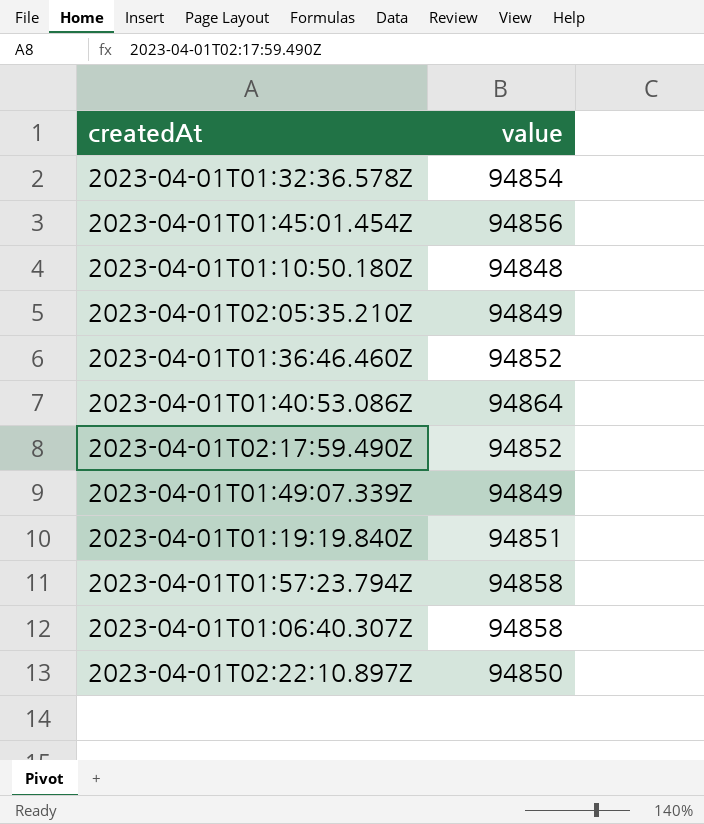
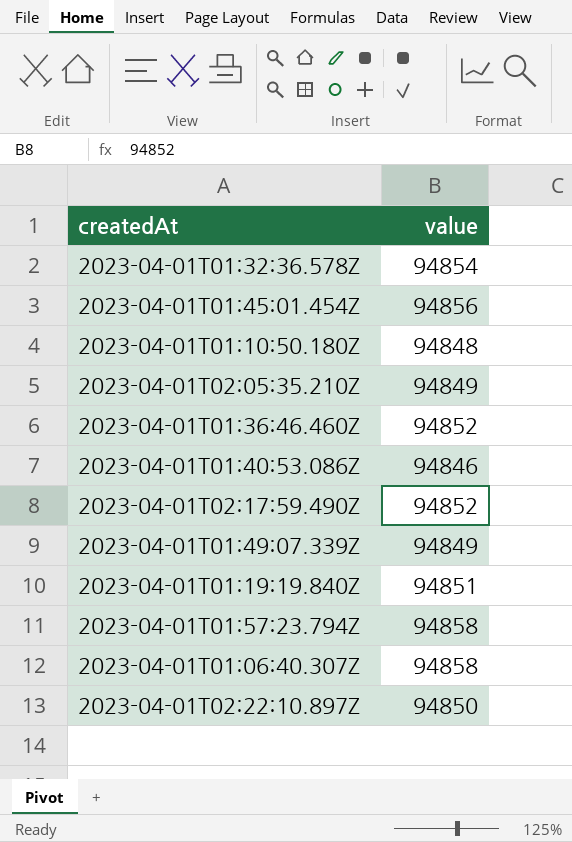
2023-04-01T01:40:53.086Z | value: 94864 -> 94846

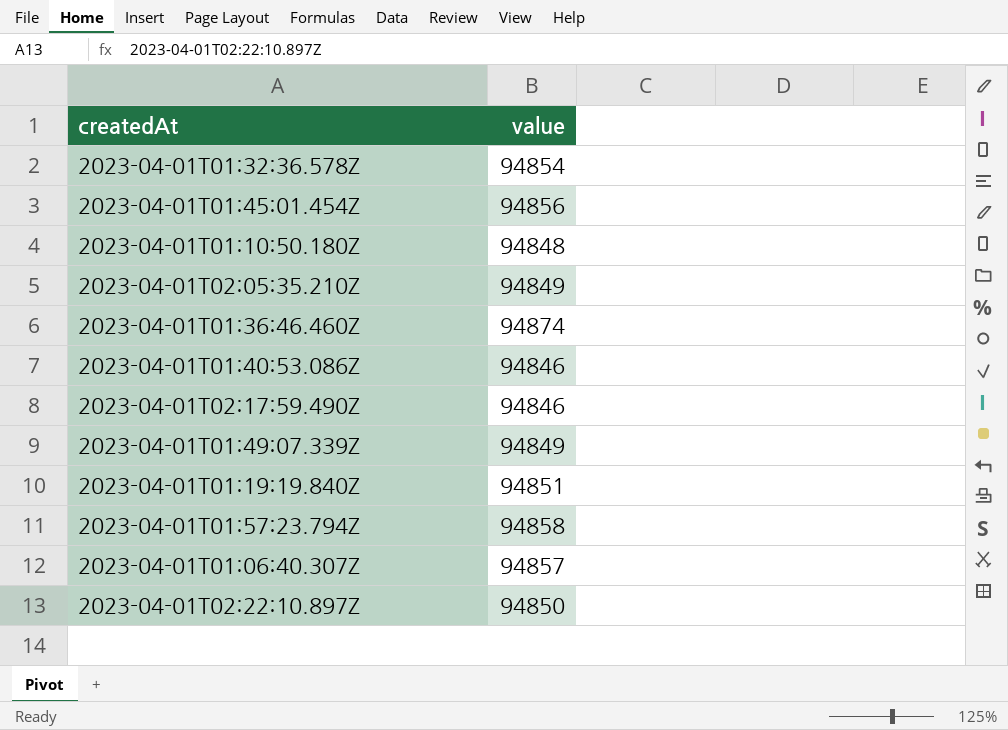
2023-04-01T01:36:46.460Z | value: 94852 -> 94874
2023-04-01T02:17:59.490Z | value: 94852 -> 94846
2023-04-01T01:06:40.307Z | value: 94858 -> 94857

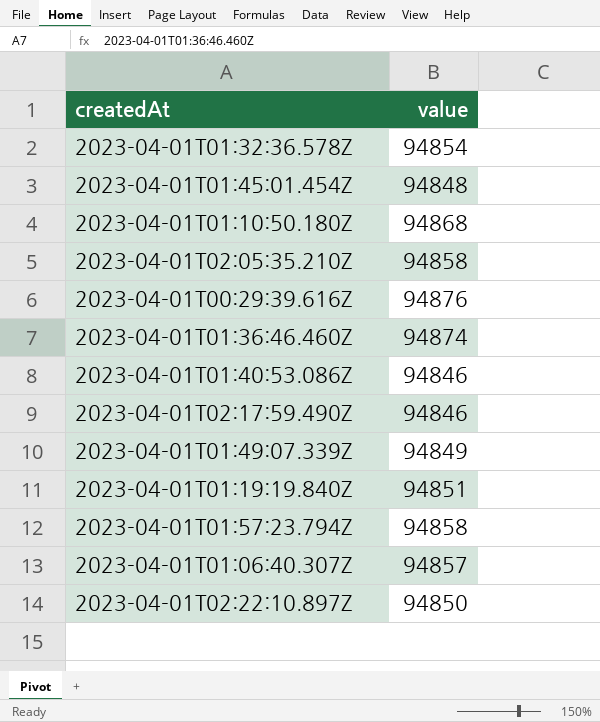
2023-04-01T01:45:01.454Z | value: 94856 -> 94848
2023-04-01T01:10:50.180Z | value: 94848 -> 94868
2023-04-01T02:05:35.210Z | value: 94849 -> 94858
row 2023-04-01T00:29:39.616Z: none -> 94876

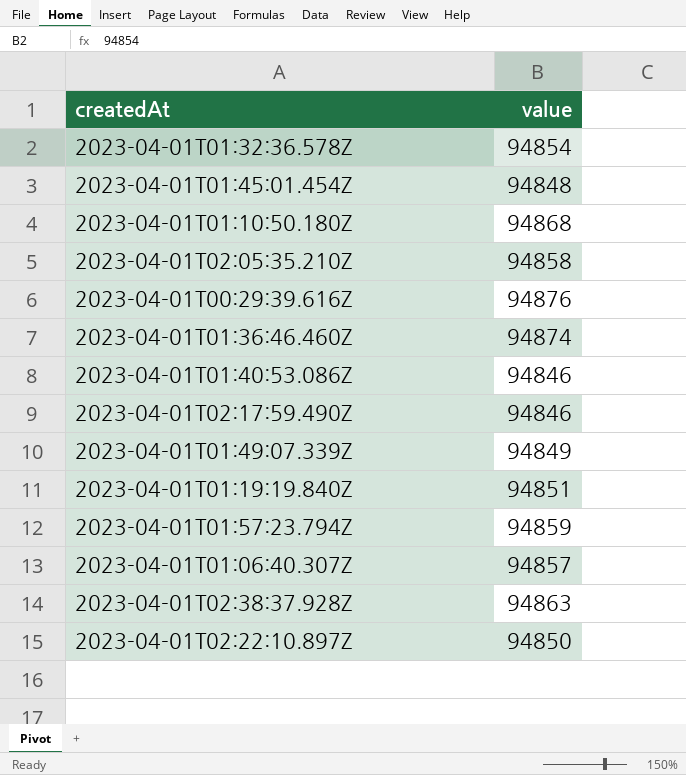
2023-04-01T01:57:23.794Z | value: 94858 -> 94859
row 2023-04-01T02:38:37.928Z: none -> 94863

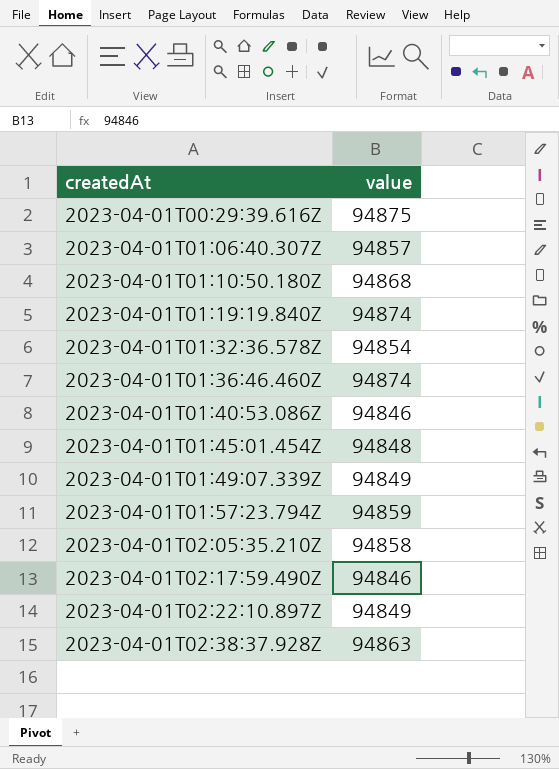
row order: none -> createdAt ascending
2023-04-01T00:29:39.616Z | value: 94876 -> 94875
2023-04-01T01:19:19.840Z | value: 94851 -> 94874
2023-04-01T02:22:10.897Z | value: 94850 -> 94849

